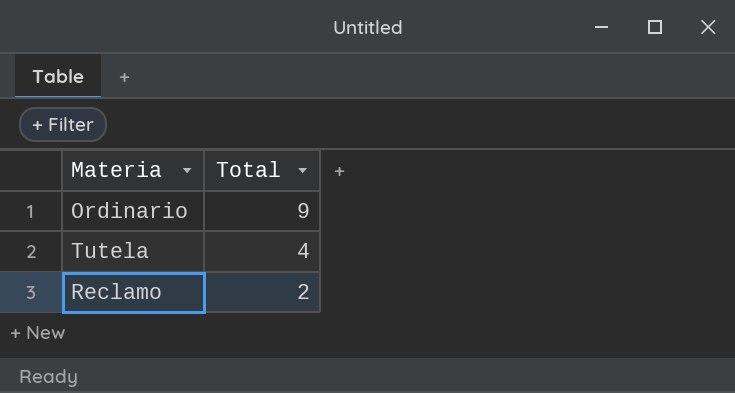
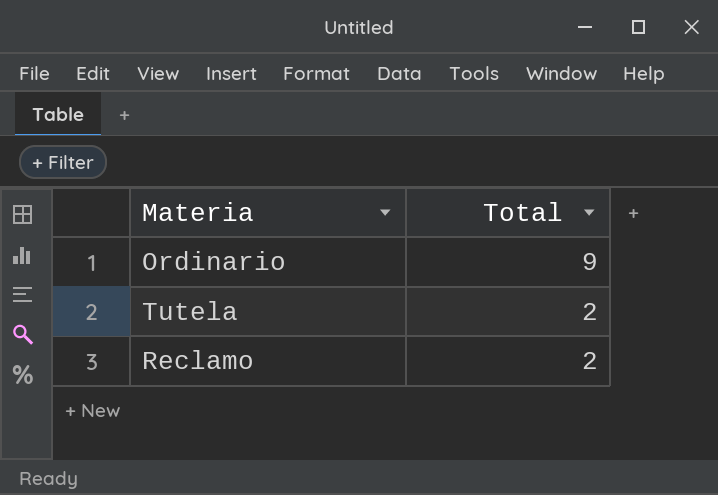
Tutela | Total: 4 -> 2

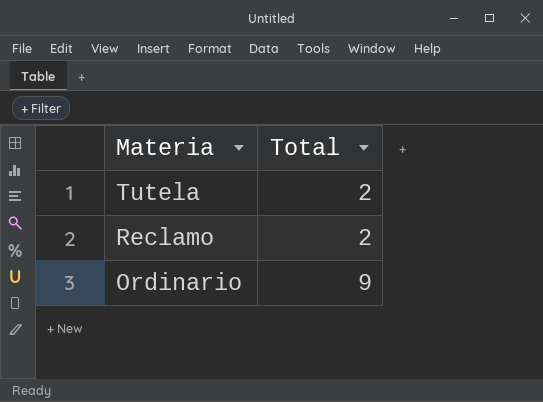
row order: Total descending -> Materia descending

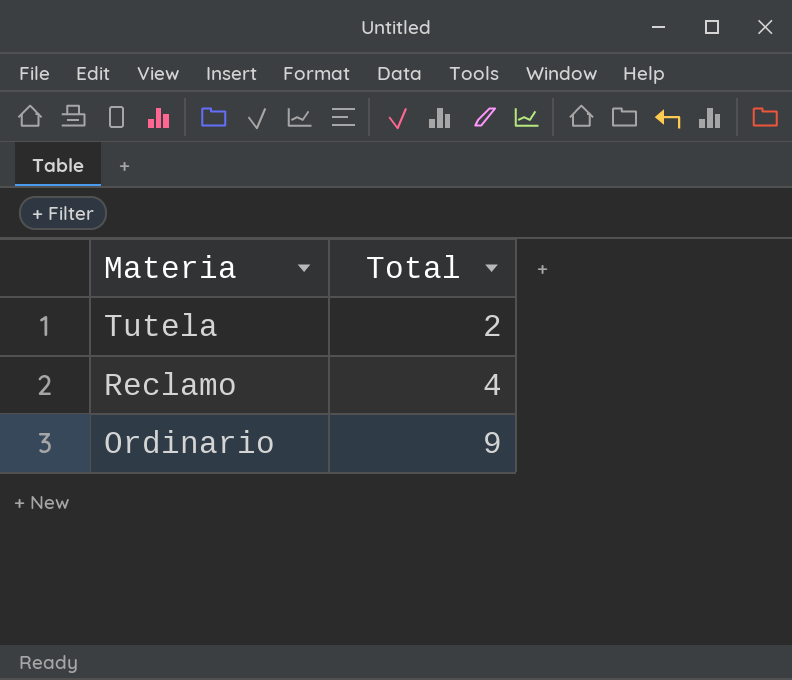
Reclamo | Total: 2 -> 4

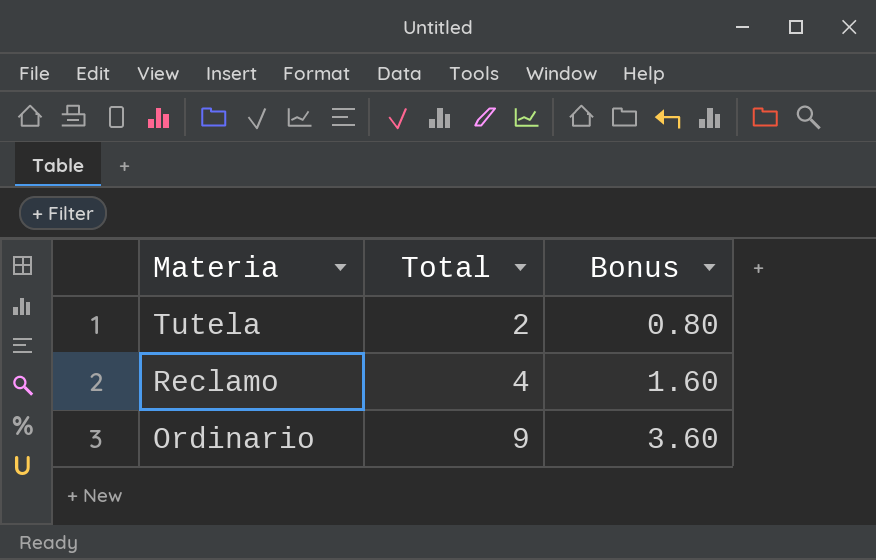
column Bonus | formula: none -> [Total] * 0.4

